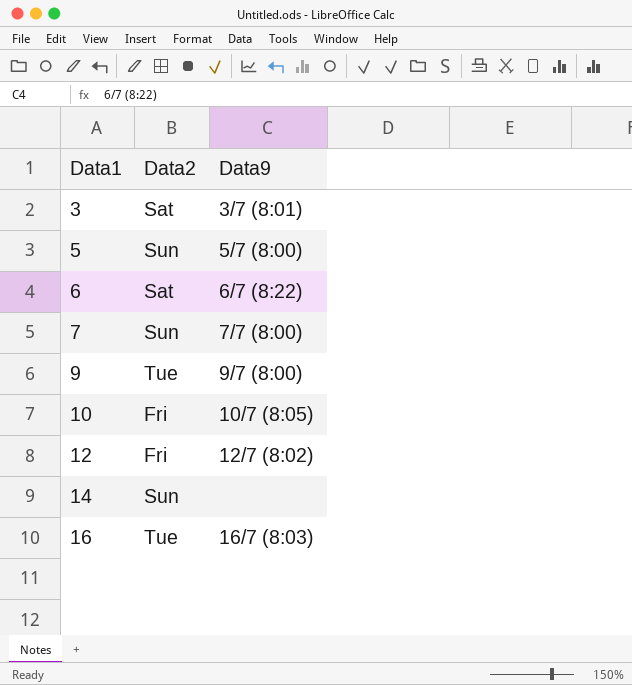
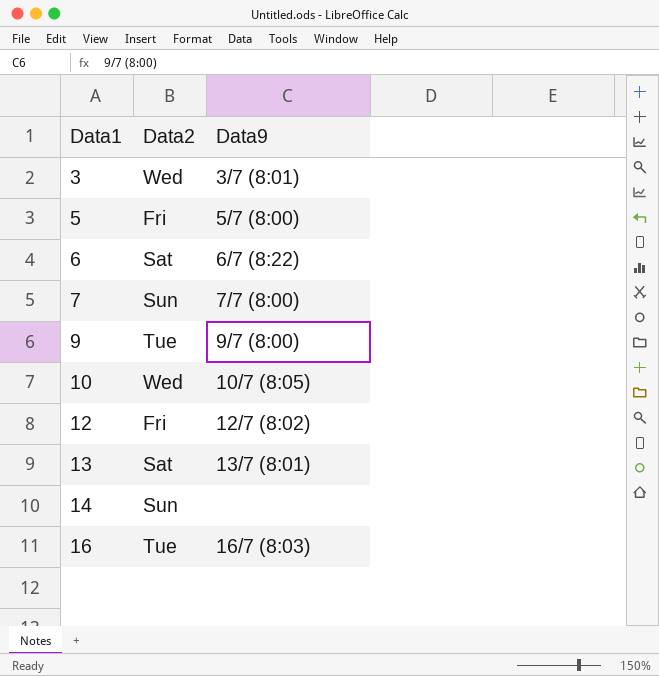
3 | Data2: Sat -> Wed
5 | Data2: Sun -> Fri
10 | Data2: Fri -> Wed
row 13: none -> Sat | 13/7 (8:01)

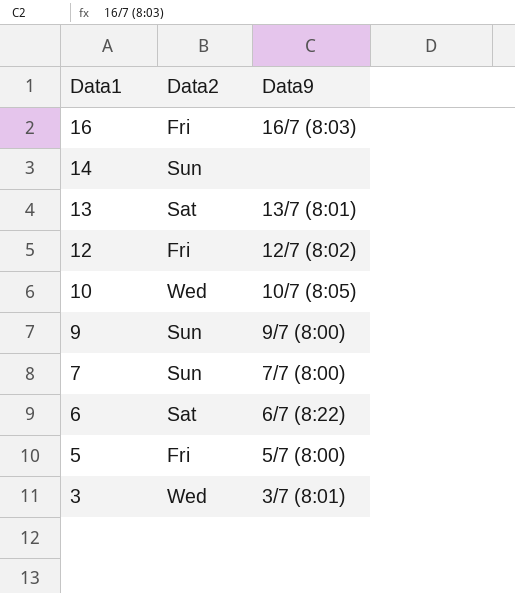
row order: Data1 ascending -> Data1 descending
16 | Data2: Tue -> Fri
9 | Data2: Tue -> Sun

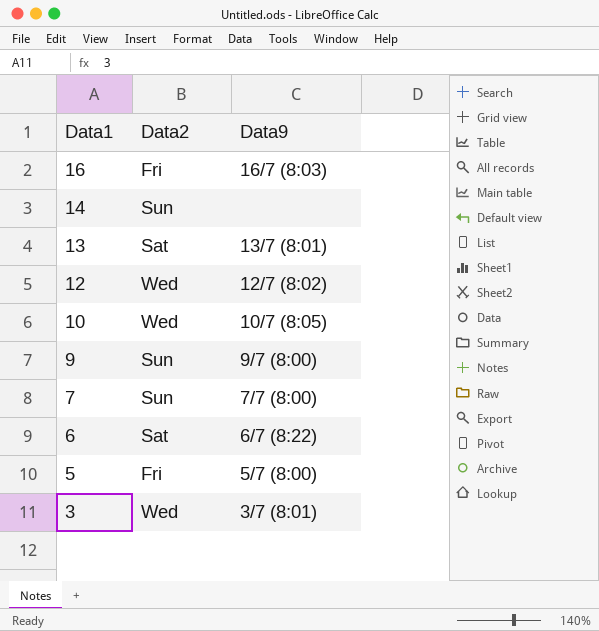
12 | Data2: Fri -> Wed

